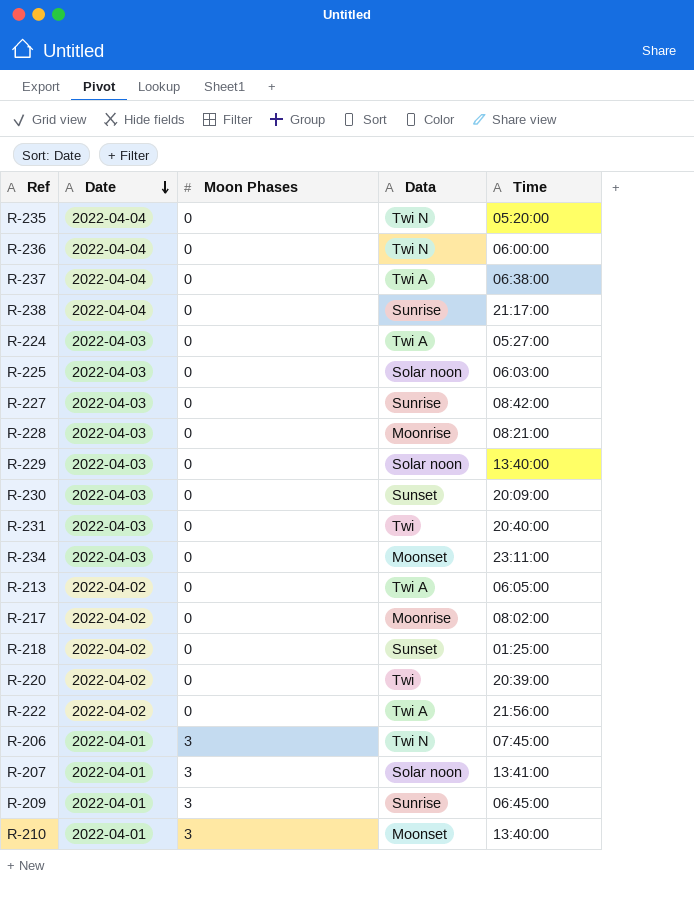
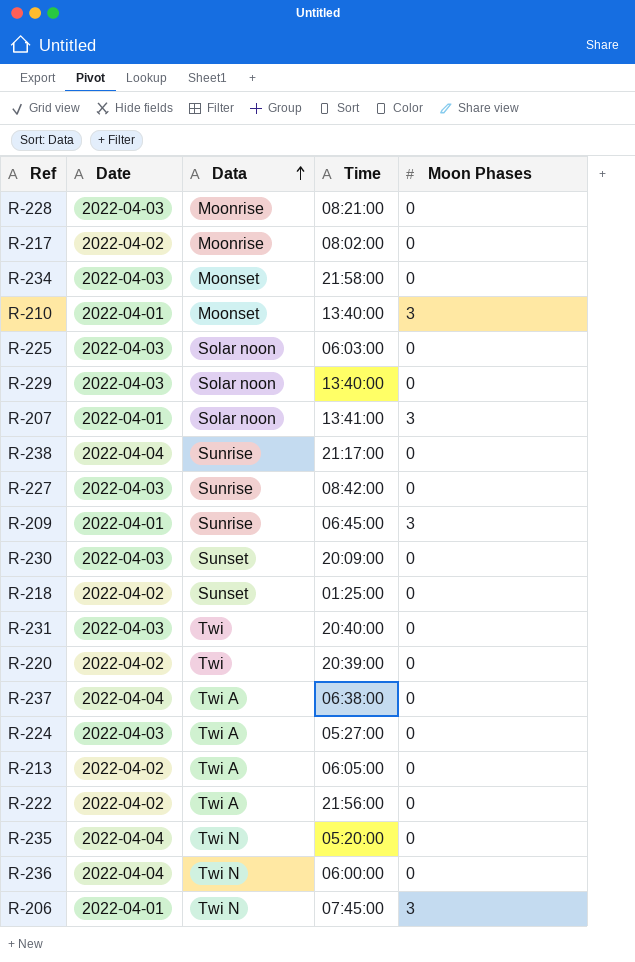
row order: Date descending -> Data ascending
column Moon Phases | position: 3 -> 5
R-234 | Time: 23:11:00 -> 21:58:00

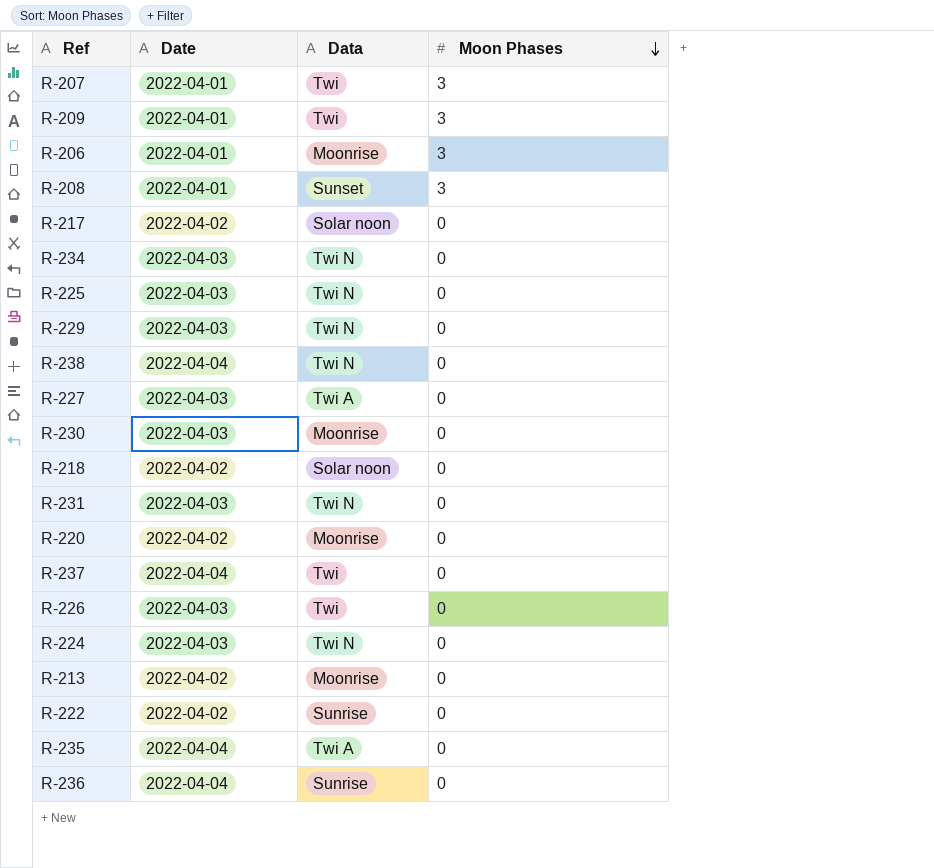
row order: Data ascending -> Moon Phases descending
column Time | position: 4 -> none
row R-228: 2022-04-03 | Moonrise | 08:21:00 | 0 -> none
row R-210: 2022-04-01 | Moonset | 13:40:00 | 3 -> none
R-207 | Data: Solar noon -> Twi
R-209 | Data: Sunrise -> Twi
R-206 | Data: Twi N -> Moonrise
row R-208: none -> 2022-04-01 | Sunset | 3
R-217 | Data: Moonrise -> Solar noon
R-234 | Data: Moonset -> Twi N
R-225 | Data: Solar noon -> Twi N
R-229 | Data: Solar noon -> Twi N
R-238 | Data: Sunrise -> Twi N
R-227 | Data: Sunrise -> Twi A
R-230 | Data: Sunset -> Moonrise
R-218 | Data: Sunset -> Solar noon
R-231 | Data: Twi -> Twi N
R-220 | Data: Twi -> Moonrise
R-237 | Data: Twi A -> Twi
row R-226: none -> 2022-04-03 | Twi | 0
R-224 | Data: Twi A -> Twi N
R-213 | Data: Twi A -> Moonrise
R-222 | Data: Twi A -> Sunrise
R-235 | Data: Twi N -> Twi A
R-236 | Data: Twi N -> Sunrise

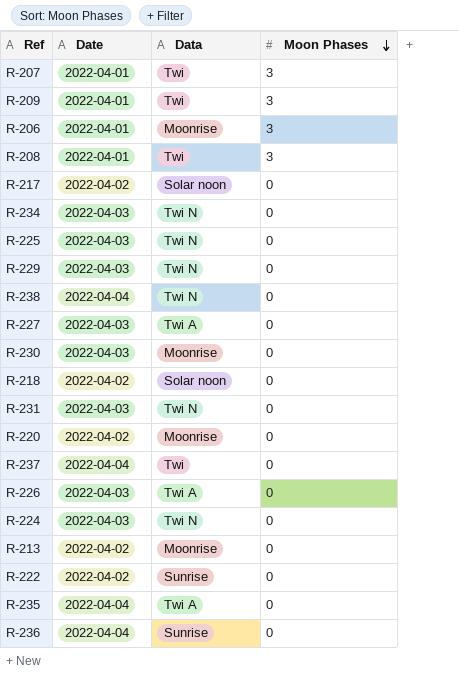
R-208 | Data: Sunset -> Twi
R-226 | Data: Twi -> Twi A

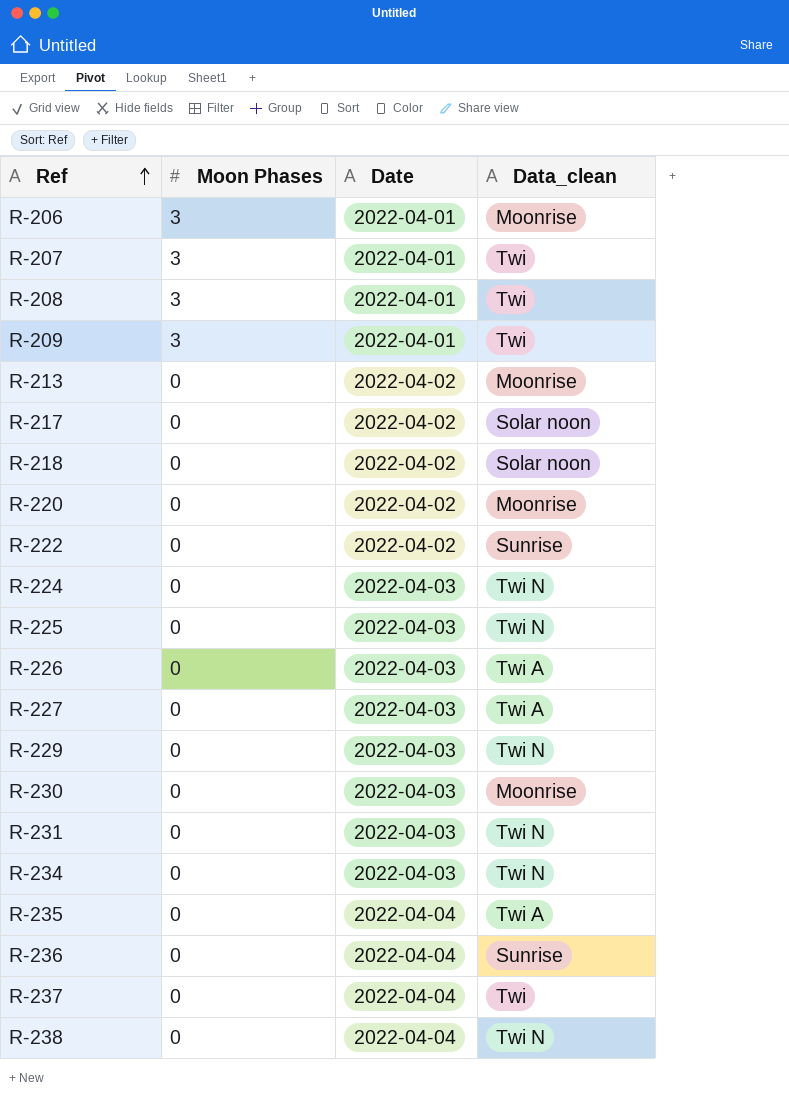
row order: Moon Phases descending -> Ref ascending
column Moon Phases | position: 4 -> 2
column name: Data -> Data_clean

